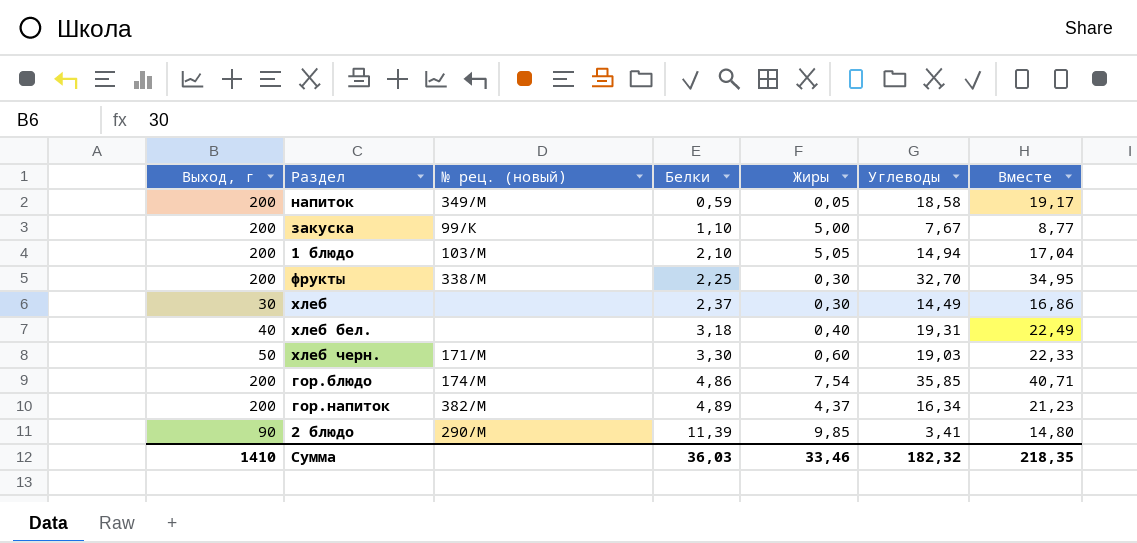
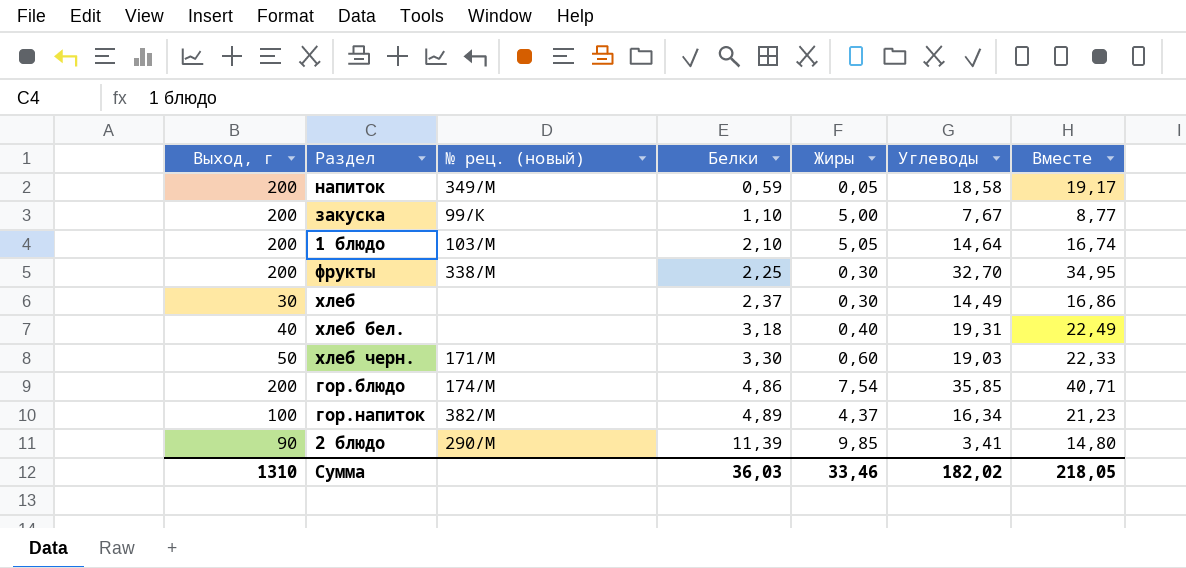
1 блюдо | Углеводы: 14,94 -> 14,64
1 блюдо | Вместе: 17,04 -> 16,74
гор.напиток | Выход, г: 200 -> 100
Сумма | Выход, г: 1410 -> 1310
Сумма | Углеводы: 182,32 -> 182,02
Сумма | Вместе: 218,35 -> 218,05

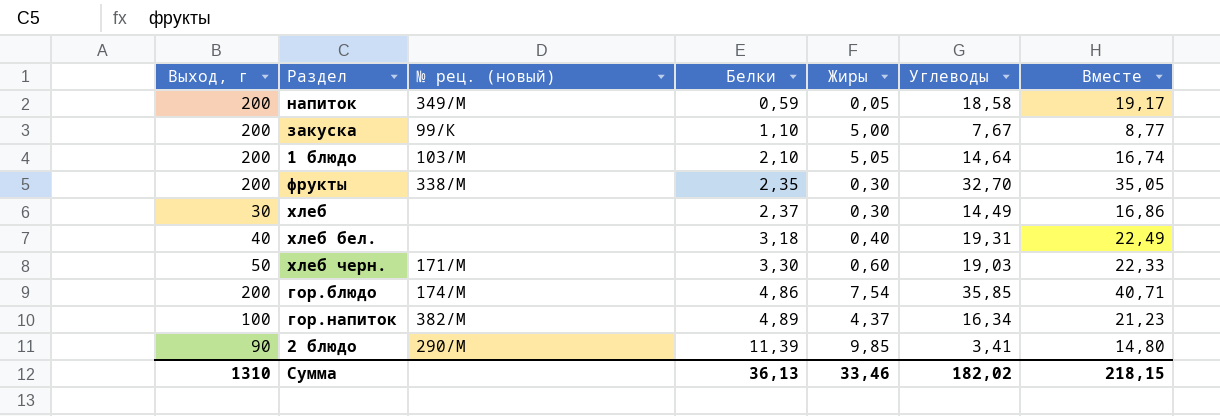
фрукты | Белки: 2,25 -> 2,35
фрукты | Вместе: 34,95 -> 35,05
Сумма | Белки: 36,03 -> 36,13
Сумма | Вместе: 218,05 -> 218,15

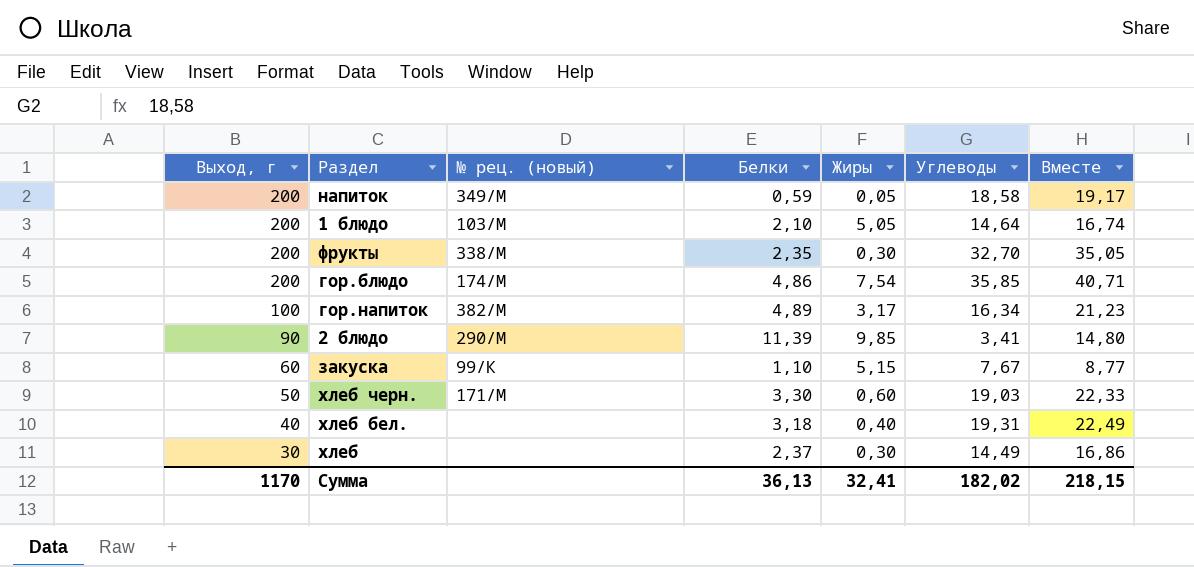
row order: Белки ascending -> Выход, г descending
гор.напиток | Жиры: 4,37 -> 3,17
закуска | Выход, г: 200 -> 60
закуска | Жиры: 5,00 -> 5,15
Сумма | Выход, г: 1310 -> 1170
Сумма | Жиры: 33,46 -> 32,41

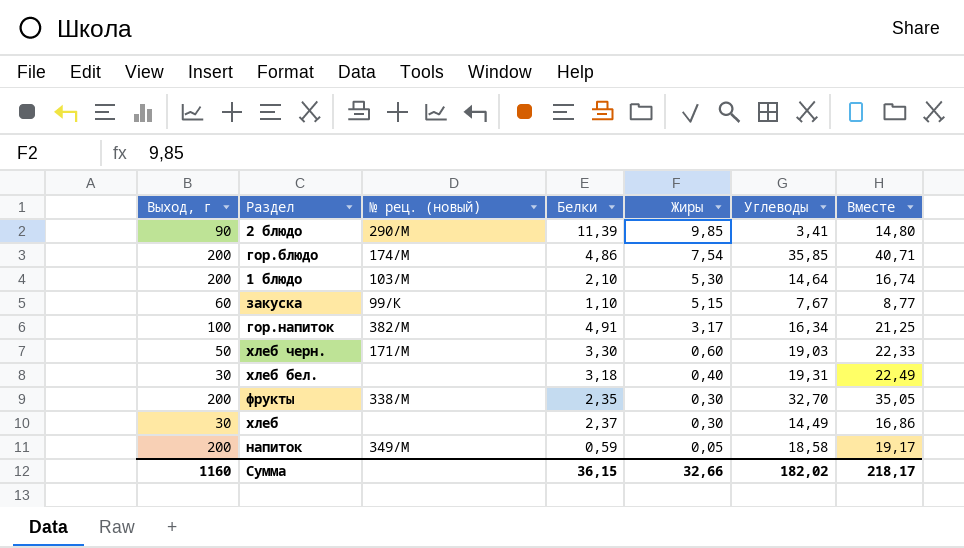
row order: Выход, г descending -> Жиры descending
1 блюдо | Жиры: 5,05 -> 5,30
гор.напиток | Белки: 4,89 -> 4,91
гор.напиток | Вместе: 21,23 -> 21,25
хлеб бел. | Выход, г: 40 -> 30
Сумма | Выход, г: 1170 -> 1160
Сумма | Белки: 36,13 -> 36,15
Сумма | Жиры: 32,41 -> 32,66
Сумма | Вместе: 218,15 -> 218,17

